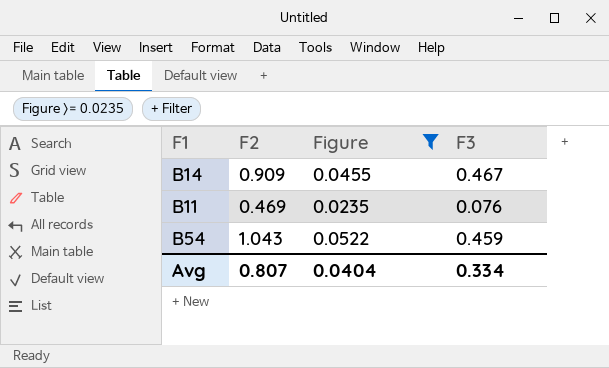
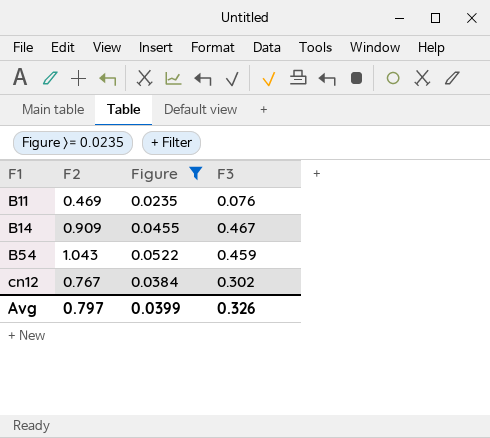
row order: none -> F1 ascending
row cn12: none -> 0.767 | 0.0384 | 0.302
Avg | F2: 0.807 -> 0.797
Avg | Figure: 0.0404 -> 0.0399
Avg | F3: 0.334 -> 0.326

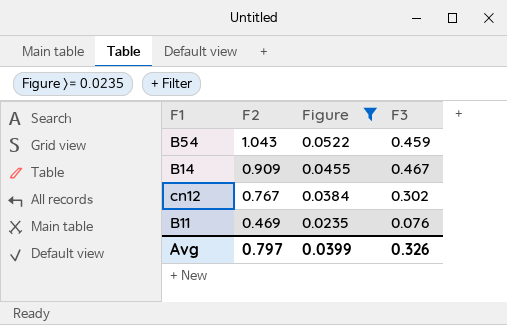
row order: F1 ascending -> F2 descending

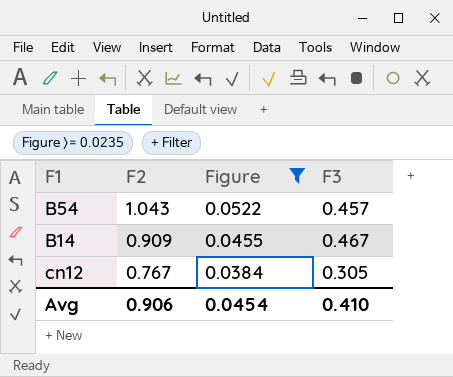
row B11: 0.469 | 0.0235 | 0.076 -> none
B54 | F3: 0.459 -> 0.457
cn12 | F3: 0.302 -> 0.305
Avg | F2: 0.797 -> 0.906
Avg | Figure: 0.0399 -> 0.0454
Avg | F3: 0.326 -> 0.410

